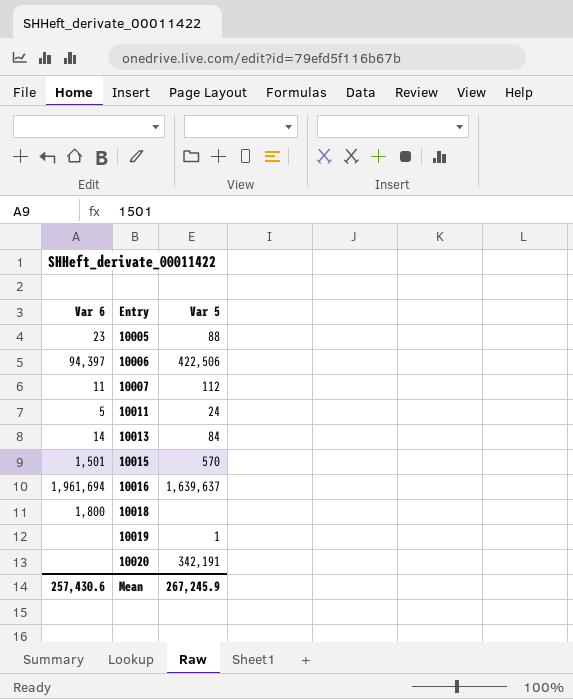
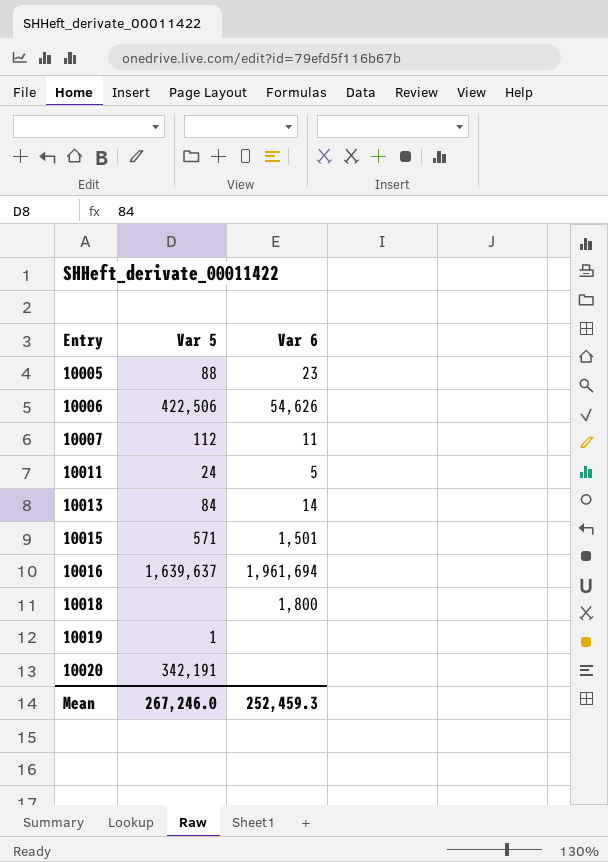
column Var 6 | position: 1 -> 3
10006 | Var 6: 94,397 -> 54,626
10015 | Var 5: 570 -> 571
Mean | Var 5: 267,245.9 -> 267,246.0
Mean | Var 6: 257,430.6 -> 252,459.3

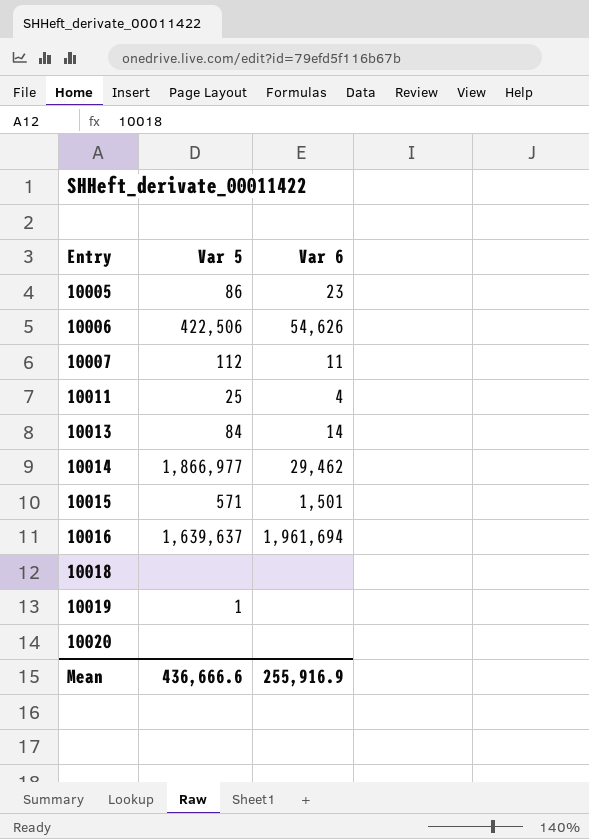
10005 | Var 5: 88 -> 86
10011 | Var 5: 24 -> 25
10011 | Var 6: 5 -> 4
row 10014: none -> 1,866,977 | 29,462
10018 | Var 6: 1,800 -> none
10020 | Var 5: 342,191 -> none
Mean | Var 5: 267,246.0 -> 436,666.6
Mean | Var 6: 252,459.3 -> 255,916.9

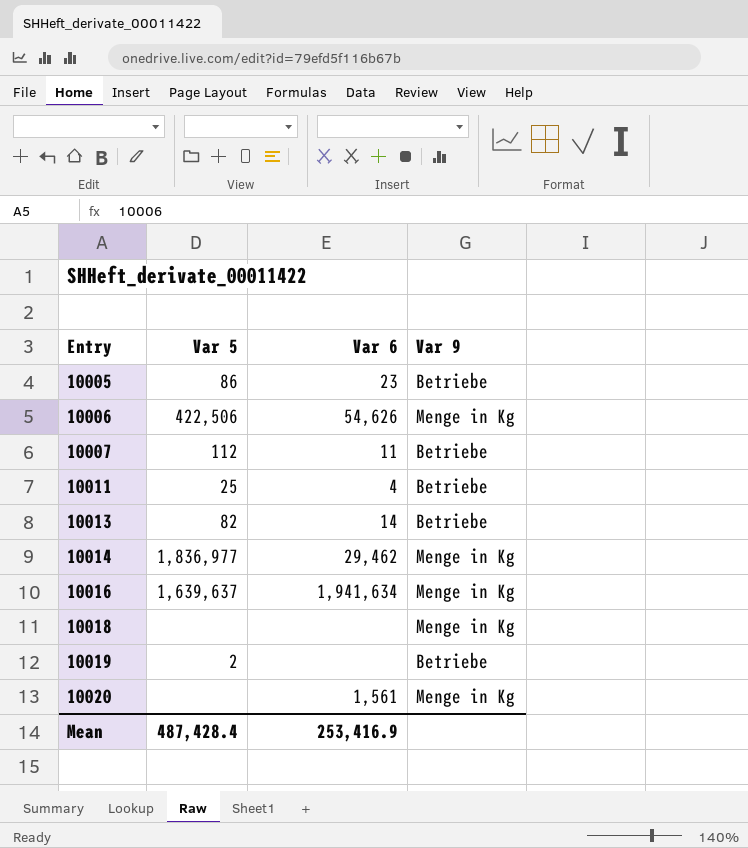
column Var 9 | position: none -> 4
row 10015: 571 | 1,501 -> none
10013 | Var 5: 84 -> 82
10014 | Var 5: 1,866,977 -> 1,836,977
10016 | Var 6: 1,961,694 -> 1,941,634
10019 | Var 5: 1 -> 2
10020 | Var 6: none -> 1,561
Mean | Var 5: 436,666.6 -> 487,428.4
Mean | Var 6: 255,916.9 -> 253,416.9

